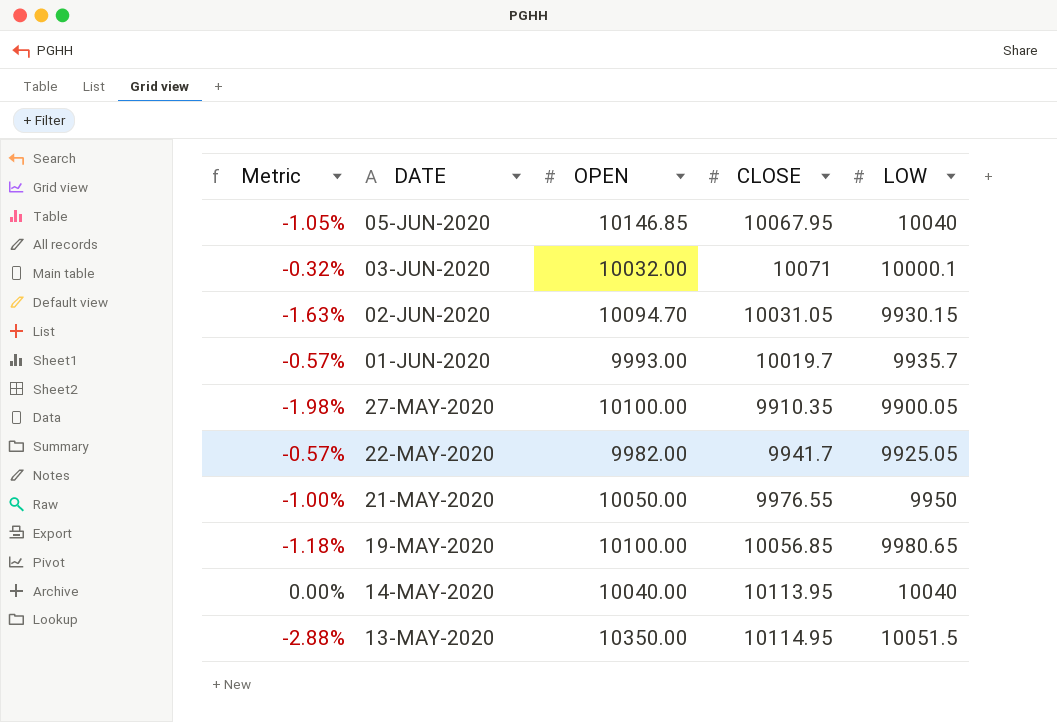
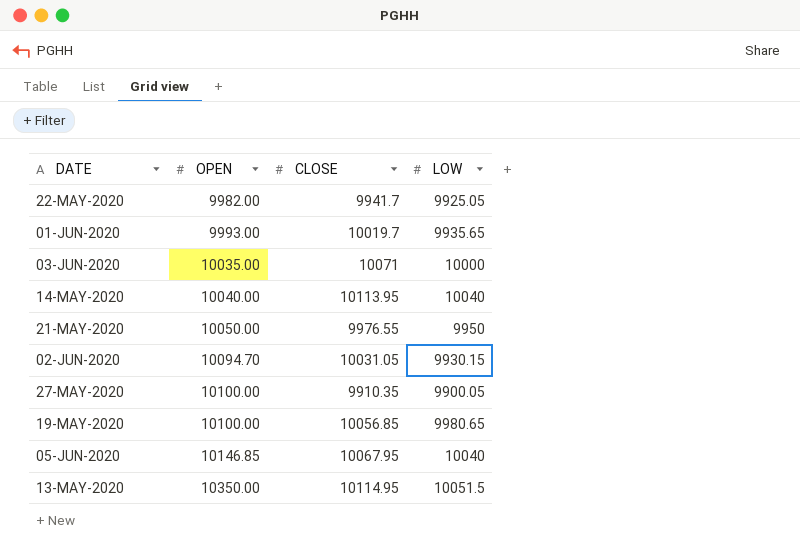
row order: DATE descending -> OPEN ascending
column Metric | formula: ([LOW] - [OPEN]) / [OPEN] -> none
01-JUN-2020 | LOW: 9935.7 -> 9935.65
03-JUN-2020 | OPEN: 10032.00 -> 10035.00
03-JUN-2020 | LOW: 10000.1 -> 10000

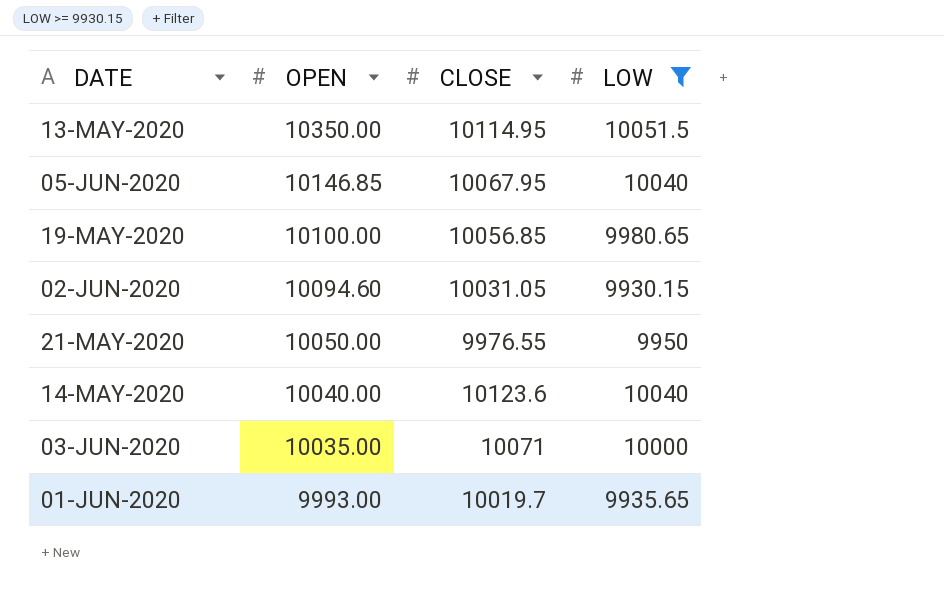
filter: none -> LOW >= 9930.15
row order: OPEN ascending -> OPEN descending
02-JUN-2020 | OPEN: 10094.70 -> 10094.60
14-MAY-2020 | CLOSE: 10113.95 -> 10123.6

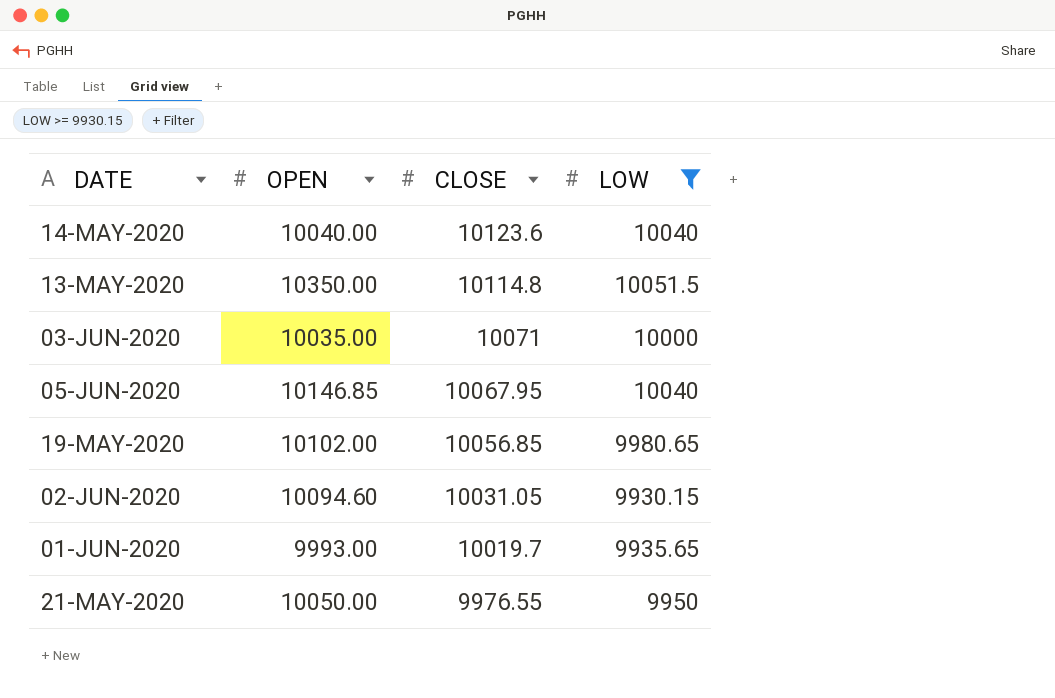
row order: OPEN descending -> CLOSE descending
13-MAY-2020 | CLOSE: 10114.95 -> 10114.8
19-MAY-2020 | OPEN: 10100.00 -> 10102.00

